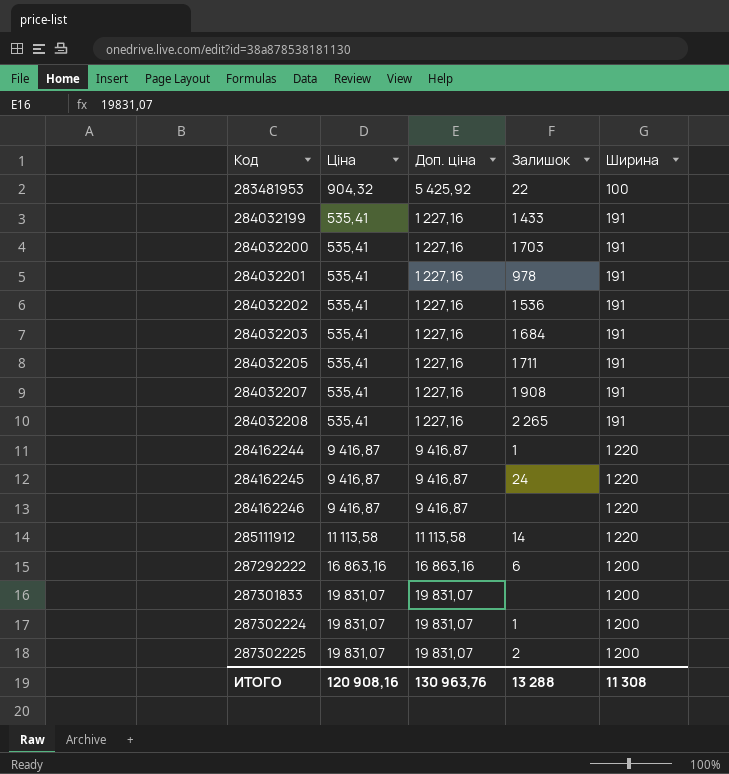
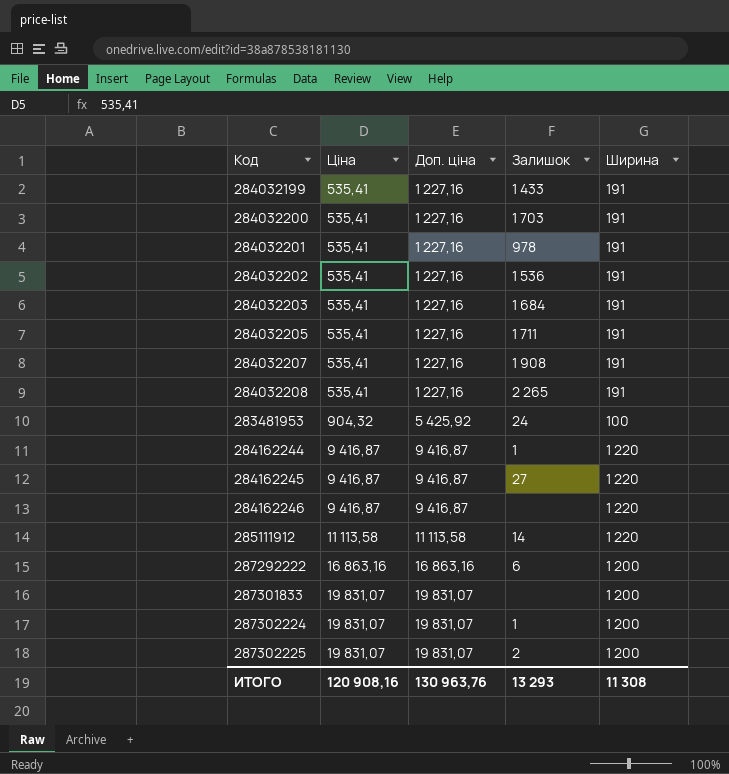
row order: Код ascending -> Ціна ascending
283481953 | Залишок: 22 -> 24
284162245 | Залишок: 24 -> 27
ИТОГО | Залишок: 13 288 -> 13 293

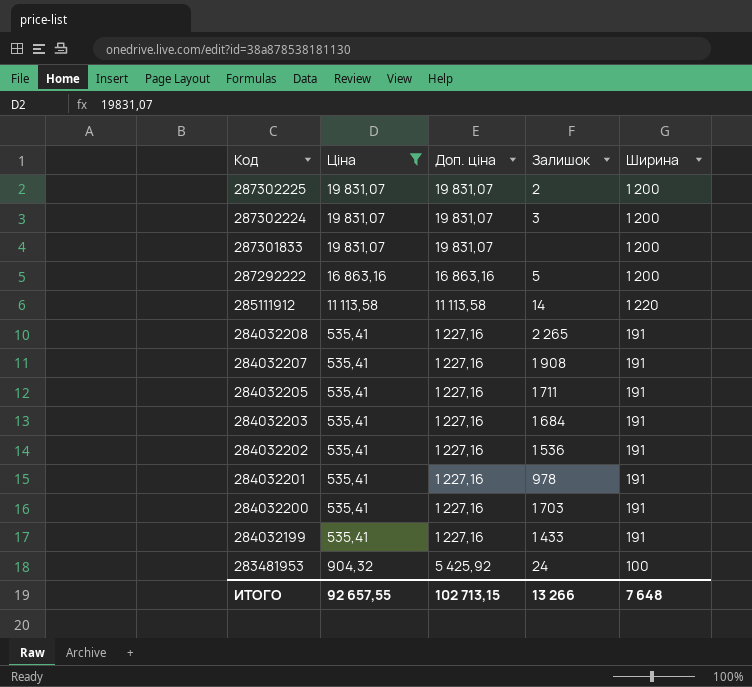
filter: none -> Ціна != 9 416,87
row order: Ціна ascending -> Код descending
287302224 | Залишок: 1 -> 3
287292222 | Залишок: 6 -> 5
ИТОГО | Ціна: 120 908,16 -> 92 657,55
ИТОГО | Доп. ціна: 130 963,76 -> 102 713,15
ИТОГО | Залишок: 13 293 -> 13 266
ИТОГО | Ширина: 11 308 -> 7 648

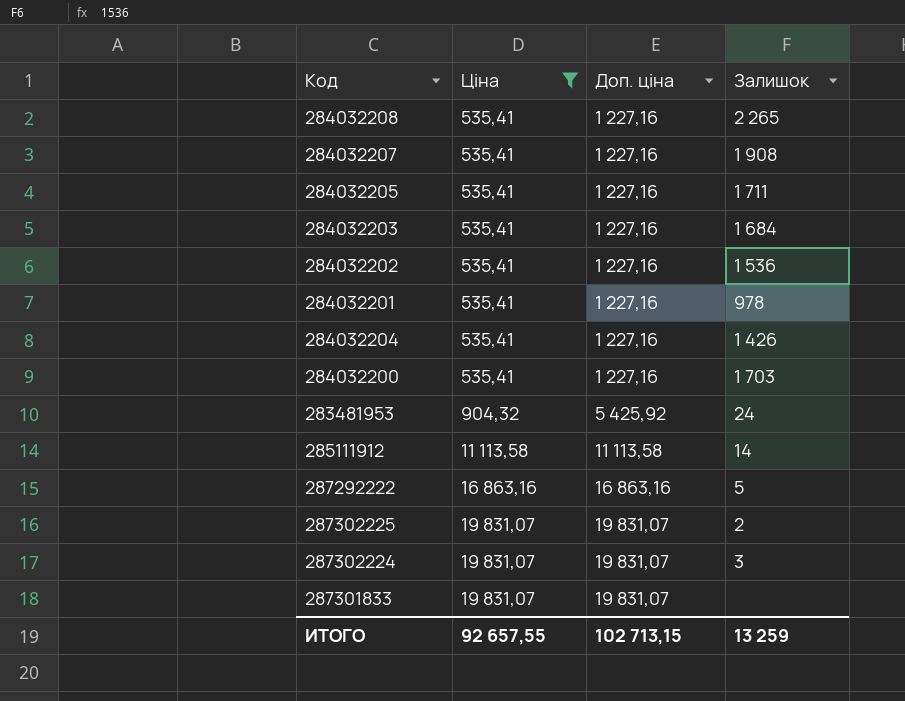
row order: Код descending -> Ціна ascending
column Ширина | position: 5 -> none
row 284032199: 535,41 | 1 227,16 | 1 433 | 191 -> none
row 284032204: none -> 535,41 | 1 227,16 | 1 426
ИТОГО | Залишок: 13 266 -> 13 259

